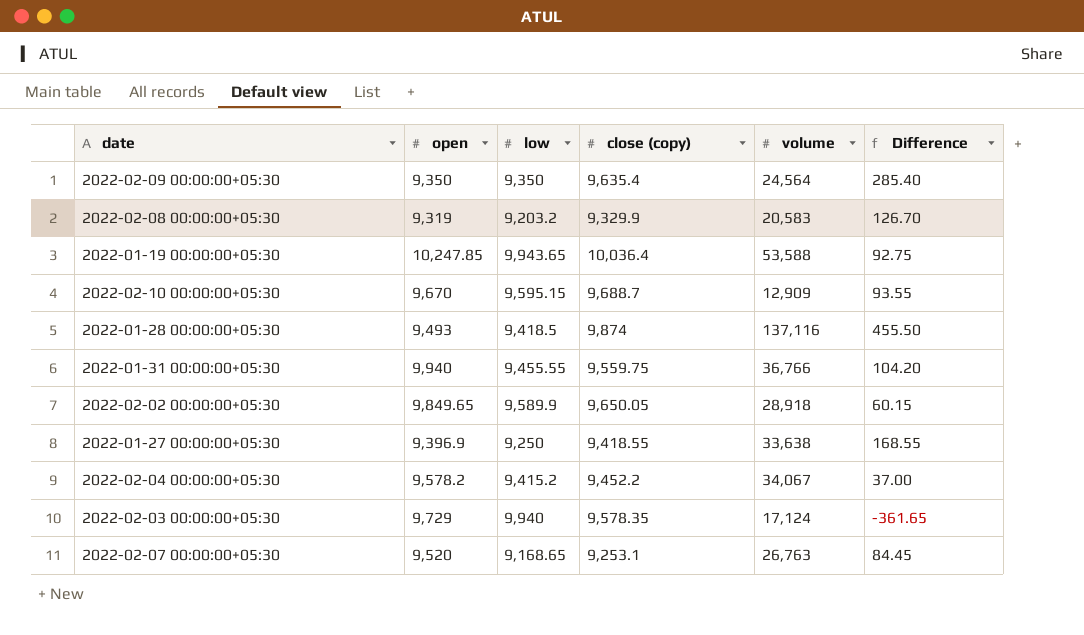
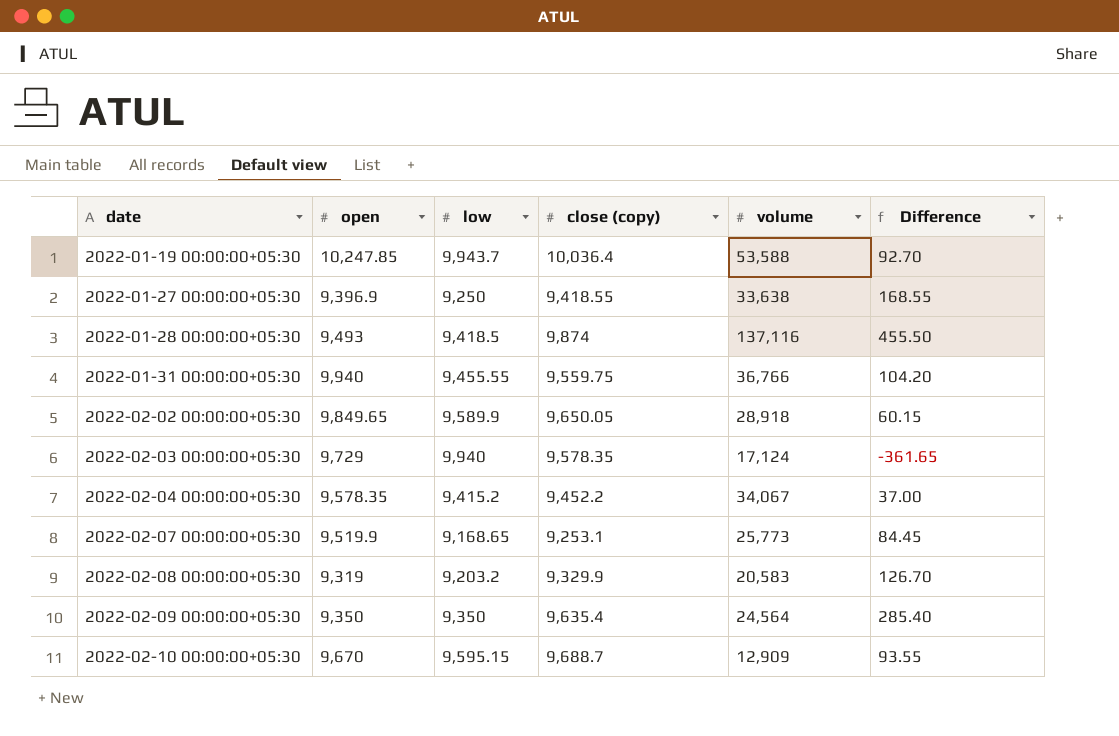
row order: none -> date ascending
2022-01-19 00:00:00+05:30 | low: 9,943.65 -> 9,943.7
2022-01-19 00:00:00+05:30 | Difference: 92.75 -> 92.70
2022-02-04 00:00:00+05:30 | open: 9,578.2 -> 9,578.35
2022-02-07 00:00:00+05:30 | open: 9,520 -> 9,519.9
2022-02-07 00:00:00+05:30 | volume: 26,763 -> 25,773

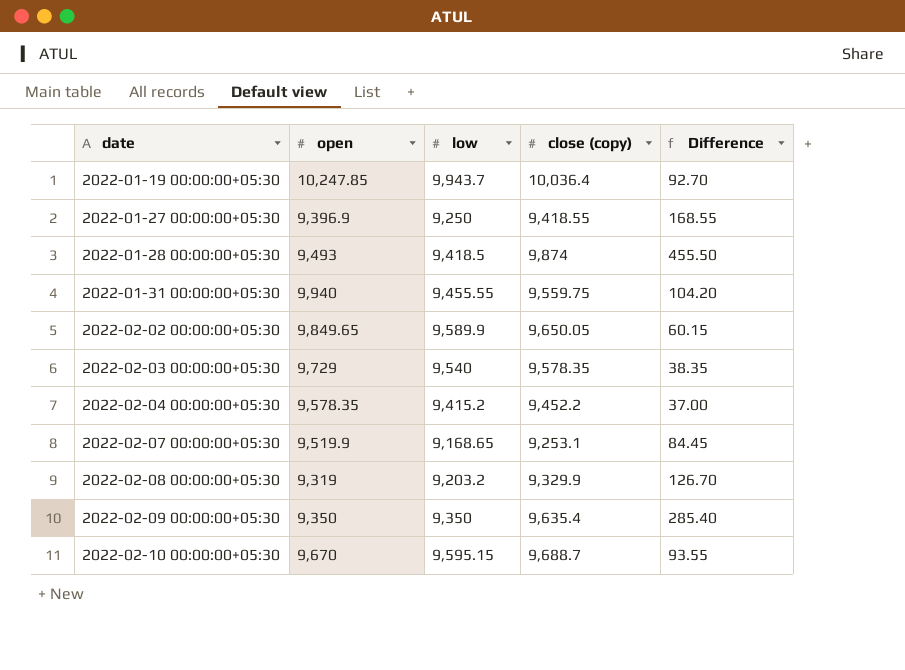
column volume | position: 5 -> none
2022-02-03 00:00:00+05:30 | low: 9,940 -> 9,540
2022-02-03 00:00:00+05:30 | Difference: -361.65 -> 38.35

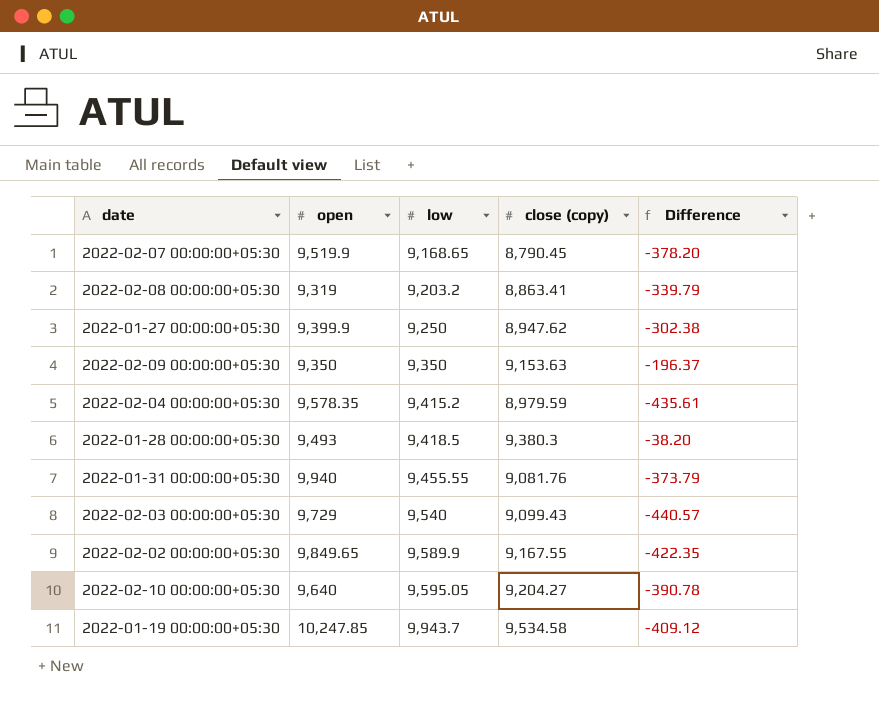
row order: date ascending -> low ascending
2022-02-07 00:00:00+05:30 | close (copy): 9,253.1 -> 8,790.45
2022-02-07 00:00:00+05:30 | Difference: 84.45 -> -378.20
2022-02-08 00:00:00+05:30 | close (copy): 9,329.9 -> 8,863.41
2022-02-08 00:00:00+05:30 | Difference: 126.70 -> -339.79
2022-01-27 00:00:00+05:30 | open: 9,396.9 -> 9,399.9
2022-01-27 00:00:00+05:30 | close (copy): 9,418.55 -> 8,947.62
2022-01-27 00:00:00+05:30 | Difference: 168.55 -> -302.38
2022-02-09 00:00:00+05:30 | close (copy): 9,635.4 -> 9,153.63
2022-02-09 00:00:00+05:30 | Difference: 285.40 -> -196.37
2022-02-04 00:00:00+05:30 | close (copy): 9,452.2 -> 8,979.59
2022-02-04 00:00:00+05:30 | Difference: 37.00 -> -435.61
2022-01-28 00:00:00+05:30 | close (copy): 9,874 -> 9,380.3
2022-01-28 00:00:00+05:30 | Difference: 455.50 -> -38.20
2022-01-31 00:00:00+05:30 | close (copy): 9,559.75 -> 9,081.76
2022-01-31 00:00:00+05:30 | Difference: 104.20 -> -373.79
2022-02-03 00:00:00+05:30 | close (copy): 9,578.35 -> 9,099.43
2022-02-03 00:00:00+05:30 | Difference: 38.35 -> -440.57
2022-02-02 00:00:00+05:30 | close (copy): 9,650.05 -> 9,167.55
2022-02-02 00:00:00+05:30 | Difference: 60.15 -> -422.35
2022-02-10 00:00:00+05:30 | open: 9,670 -> 9,640
2022-02-10 00:00:00+05:30 | low: 9,595.15 -> 9,595.05
2022-02-10 00:00:00+05:30 | close (copy): 9,688.7 -> 9,204.27
2022-02-10 00:00:00+05:30 | Difference: 93.55 -> -390.78
2022-01-19 00:00:00+05:30 | close (copy): 10,036.4 -> 9,534.58
2022-01-19 00:00:00+05:30 | Difference: 92.70 -> -409.12

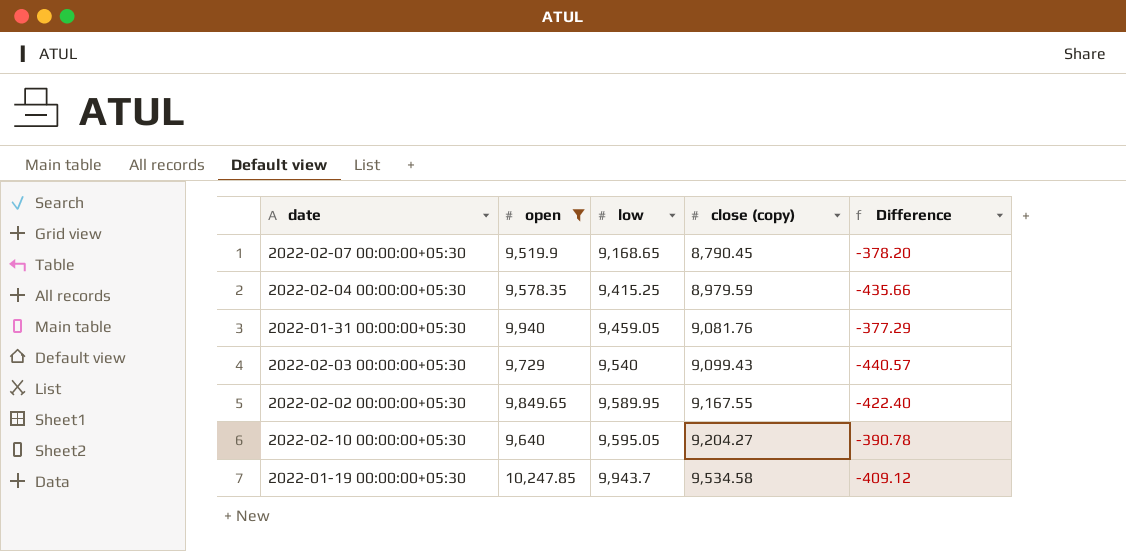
filter: none -> open >= 9,519.9
2022-02-04 00:00:00+05:30 | low: 9,415.2 -> 9,415.25
2022-02-04 00:00:00+05:30 | Difference: -435.61 -> -435.66
2022-01-31 00:00:00+05:30 | low: 9,455.55 -> 9,459.05
2022-01-31 00:00:00+05:30 | Difference: -373.79 -> -377.29
2022-02-02 00:00:00+05:30 | low: 9,589.9 -> 9,589.95
2022-02-02 00:00:00+05:30 | Difference: -422.35 -> -422.40

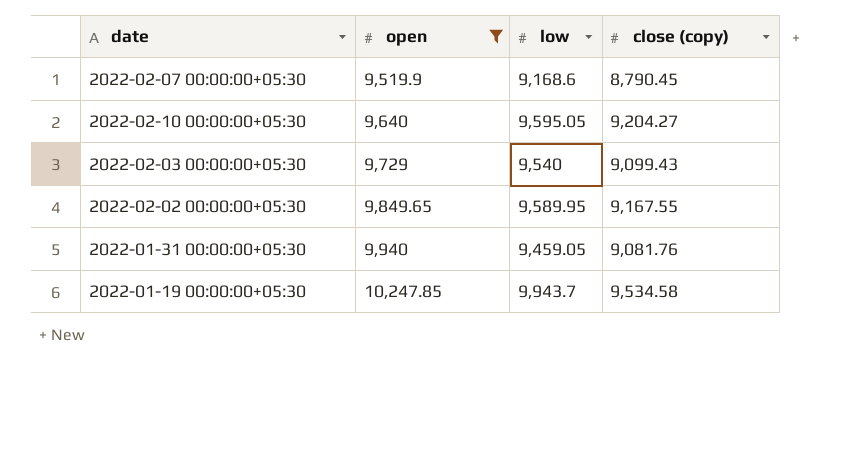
row order: low ascending -> open ascending
column Difference | formula: [close (copy)] - [low] -> none
row 2022-02-04 00:00:00+05:30: 9,578.35 | 9,415.25 | 8,979.59 | -435.66 -> none
2022-02-07 00:00:00+05:30 | low: 9,168.65 -> 9,168.6

